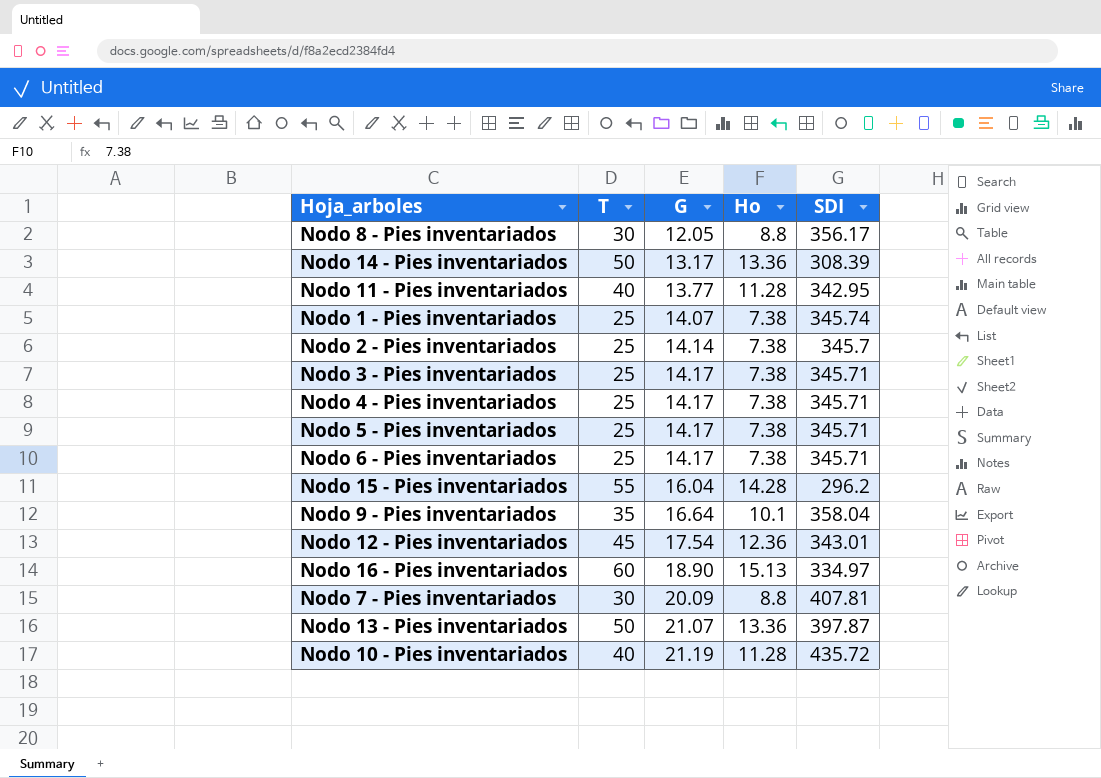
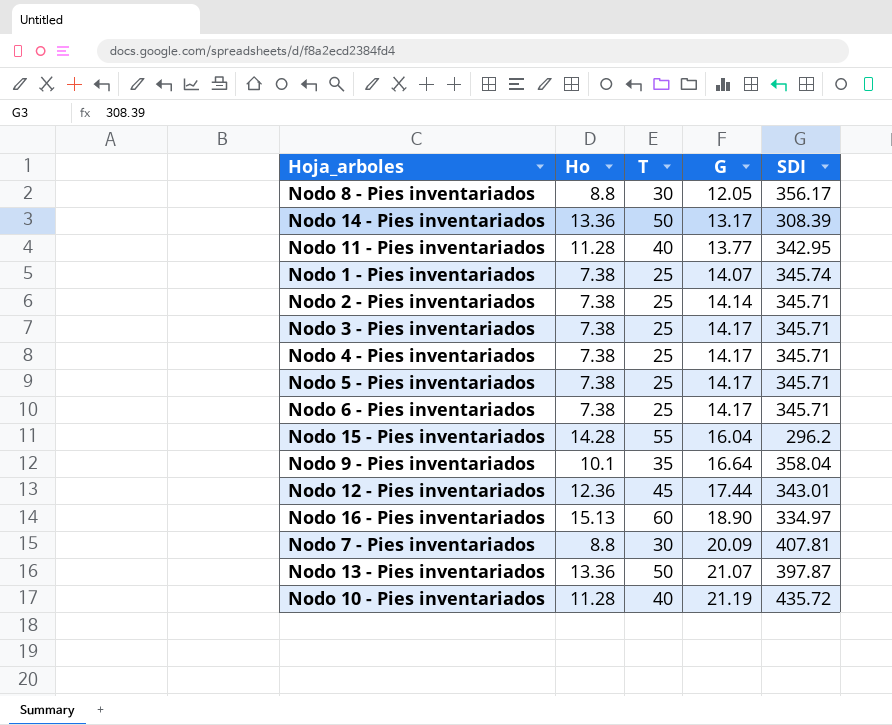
column Ho | position: 4 -> 2
Nodo 2 - Pies inventariados | SDI: 345.7 -> 345.71
Nodo 12 - Pies inventariados | G: 17.54 -> 17.44

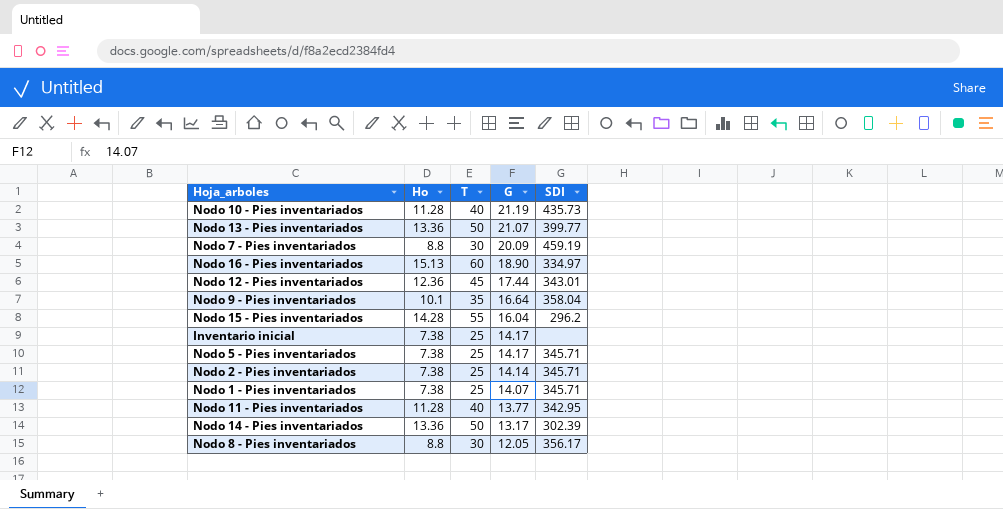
row order: G ascending -> G descending
row Nodo 3 - Pies inventariados: 7.38 | 25 | 14.17 | 345.71 -> none
row Nodo 4 - Pies inventariados: 7.38 | 25 | 14.17 | 345.71 -> none
row Nodo 6 - Pies inventariados: 7.38 | 25 | 14.17 | 345.71 -> none
Nodo 10 - Pies inventariados | SDI: 435.72 -> 435.73
Nodo 13 - Pies inventariados | SDI: 397.87 -> 399.77
Nodo 7 - Pies inventariados | SDI: 407.81 -> 459.19
row Inventario inicial: none -> 7.38 | 25 | 14.17 | none
Nodo 1 - Pies inventariados | SDI: 345.74 -> 345.71
Nodo 14 - Pies inventariados | SDI: 308.39 -> 302.39

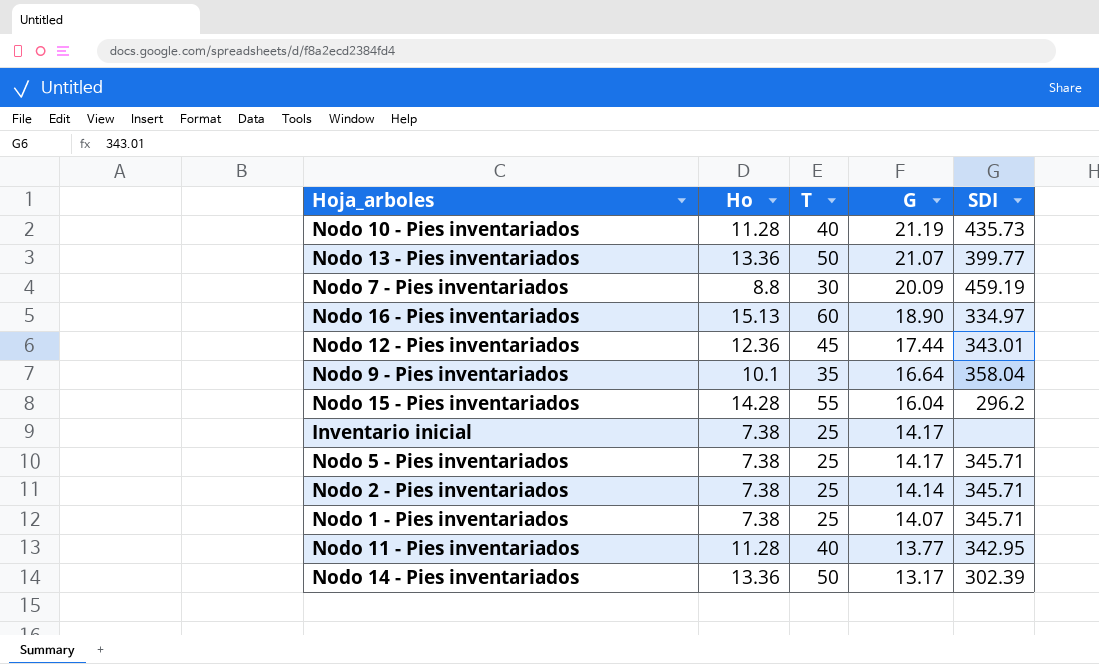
row Nodo 8 - Pies inventariados: 8.8 | 30 | 12.05 | 356.17 -> none

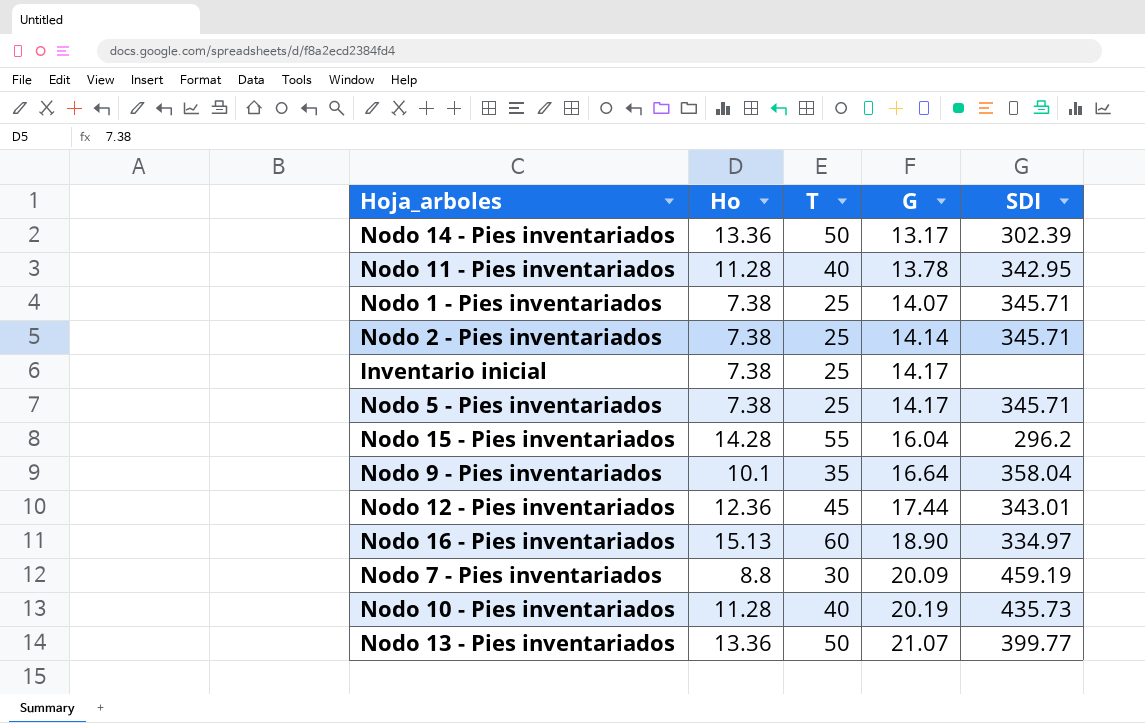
row order: G descending -> G ascending
Nodo 11 - Pies inventariados | G: 13.77 -> 13.78
Nodo 10 - Pies inventariados | G: 21.19 -> 20.19

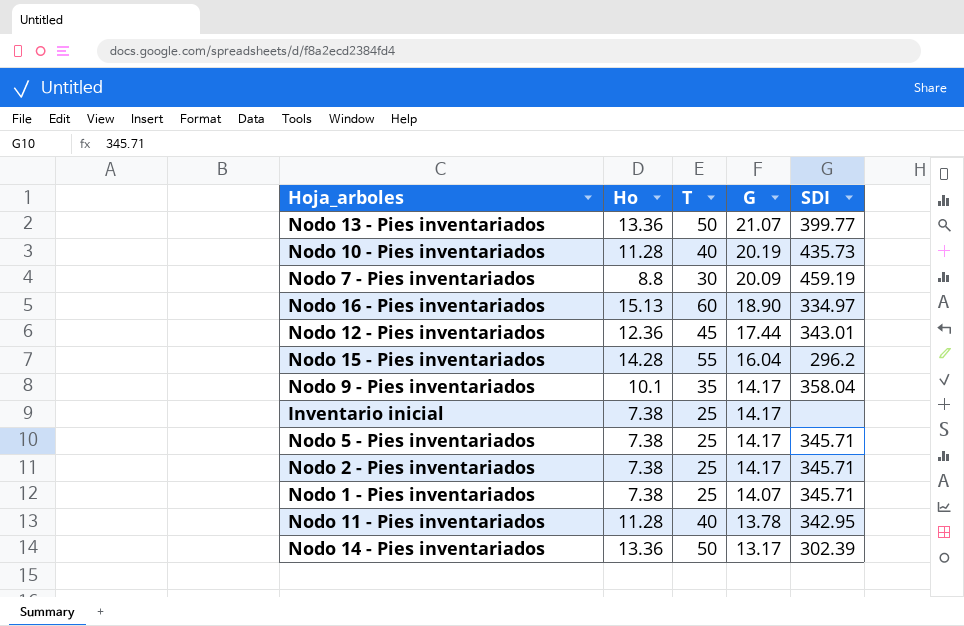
row order: G ascending -> G descending
Nodo 9 - Pies inventariados | G: 16.64 -> 14.17
Nodo 2 - Pies inventariados | G: 14.14 -> 14.17

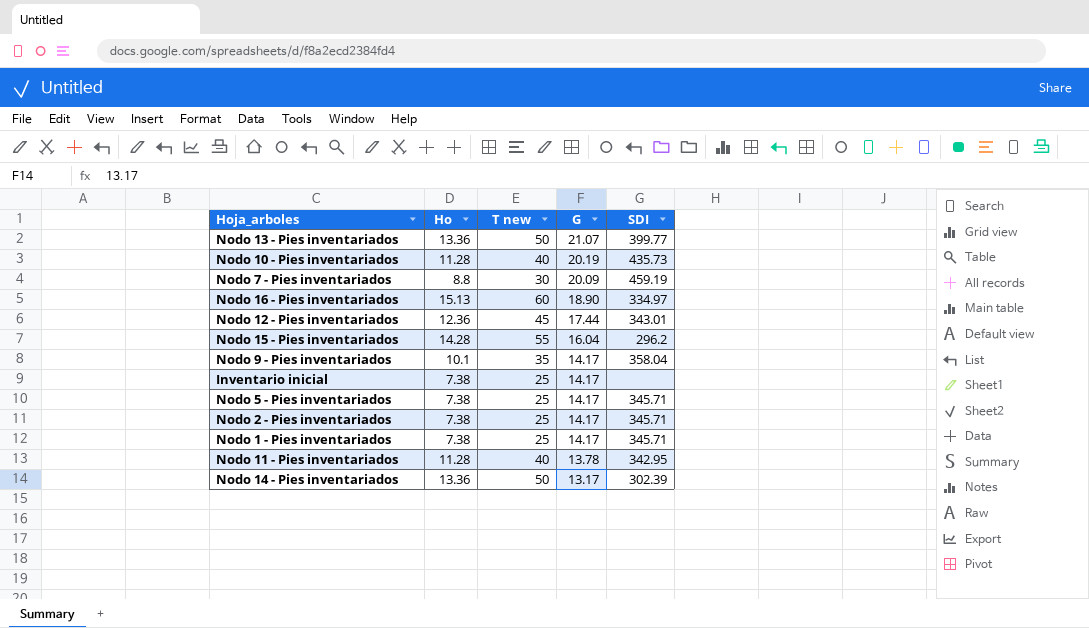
column name: T -> T new
Nodo 1 - Pies inventariados | G: 14.07 -> 14.17

